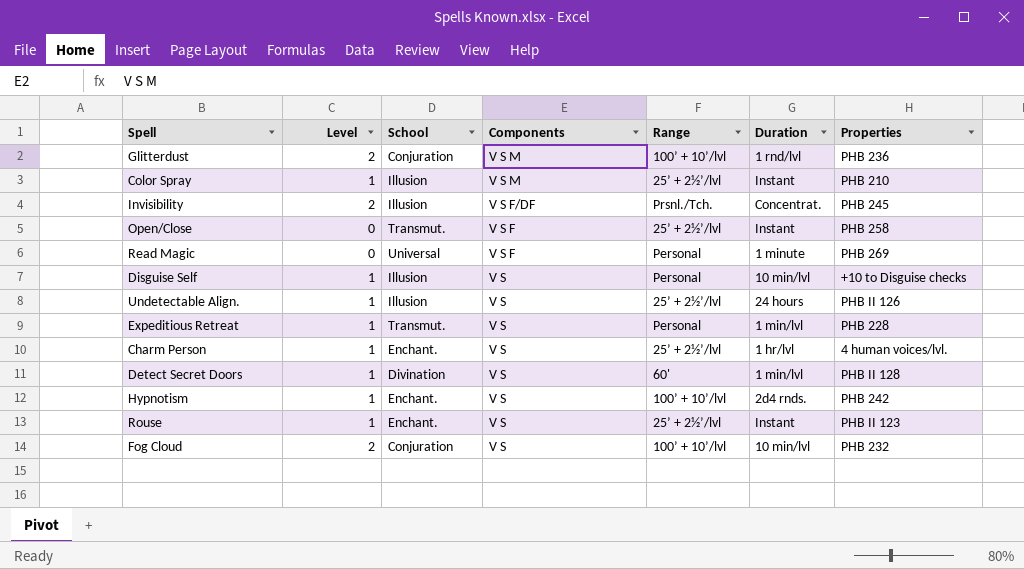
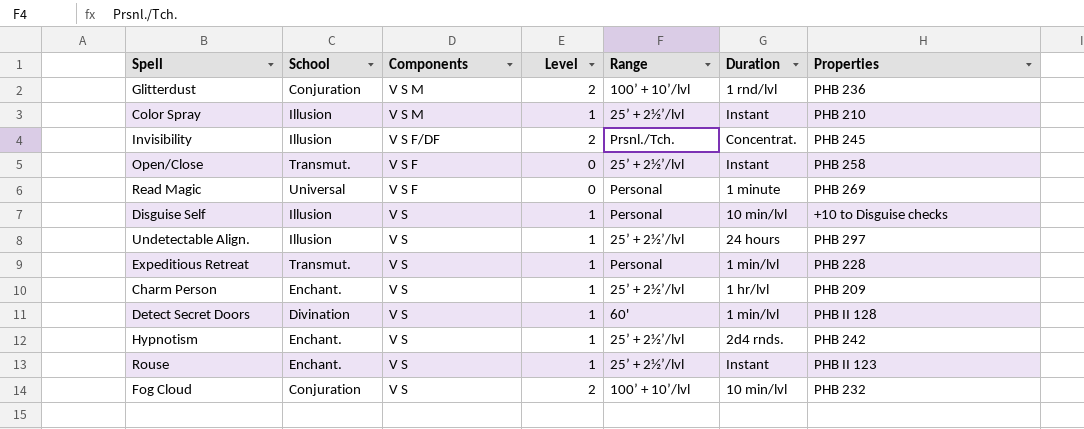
column Level | position: 2 -> 4
Undetectable Align. | Properties: PHB II 126 -> PHB 297
Charm Person | Properties: 4 human voices/lvl. -> PHB 209
Hypnotism | Range: 100’ + 10’/lvl -> 25’ + 2½’/lvl

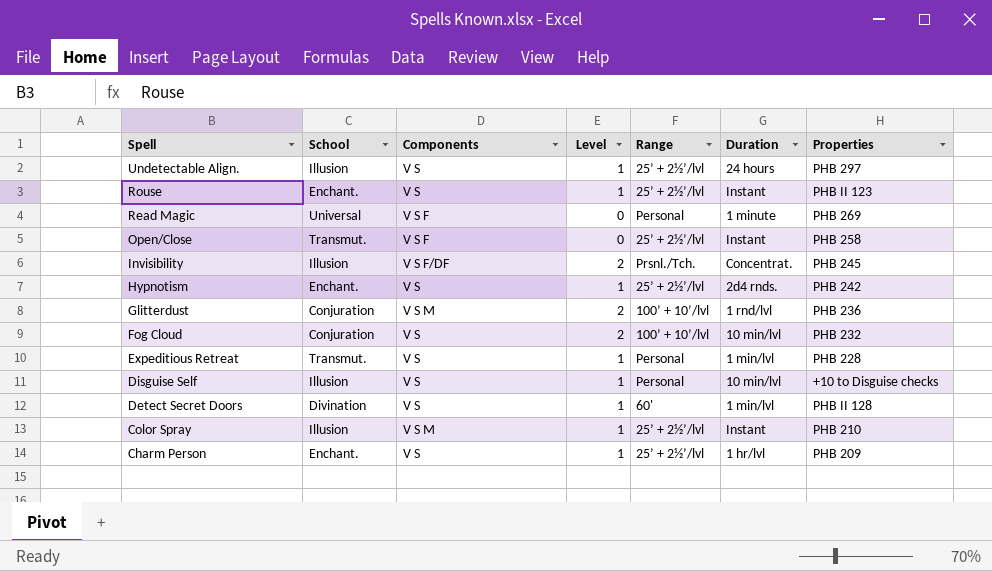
row order: Components descending -> Spell descending

